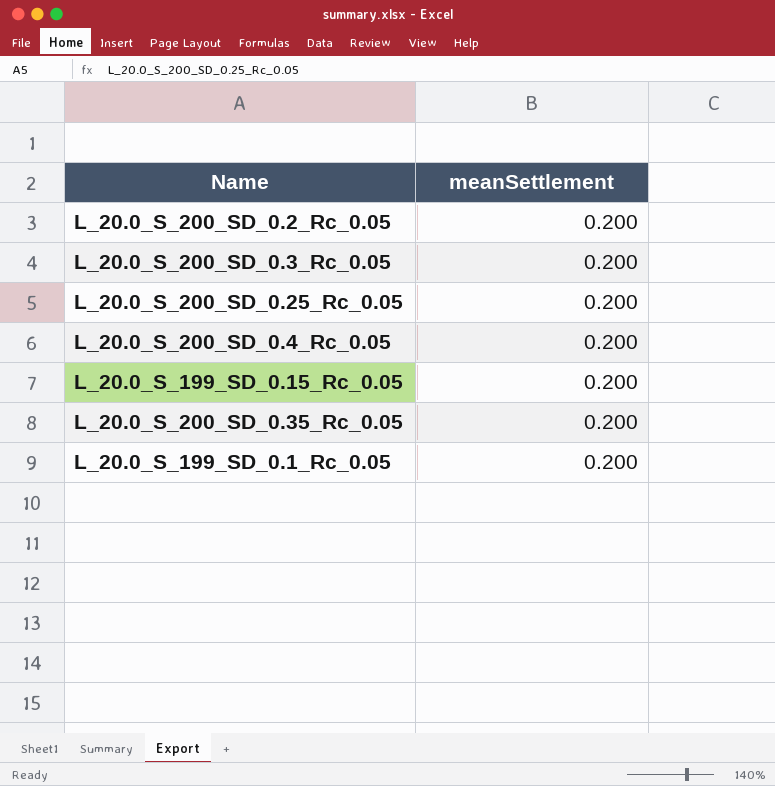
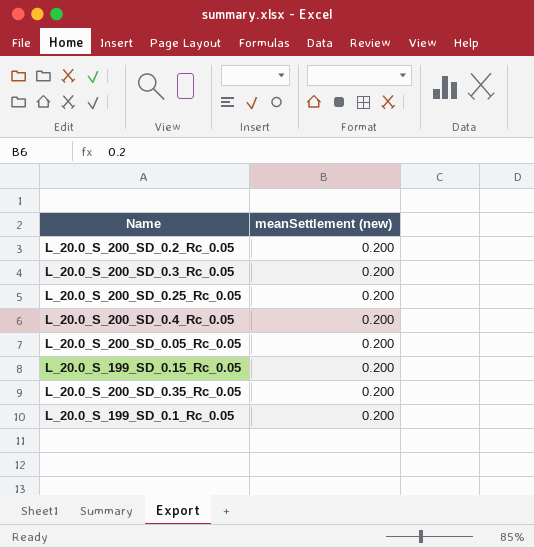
column name: meanSettlement -> meanSettlement (new)
row L_20.0_S_200_SD_0.05_Rc_0.05: none -> 0.200

